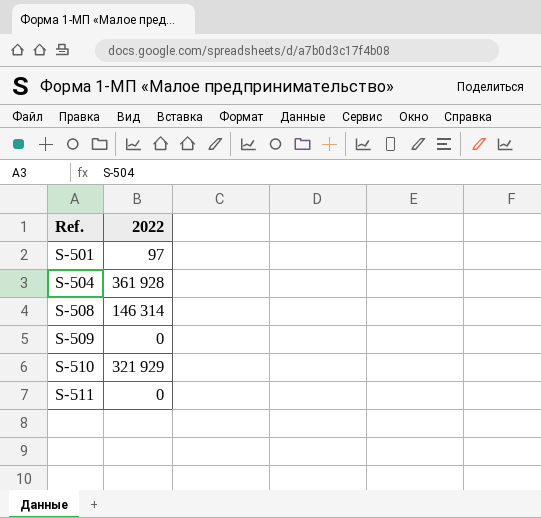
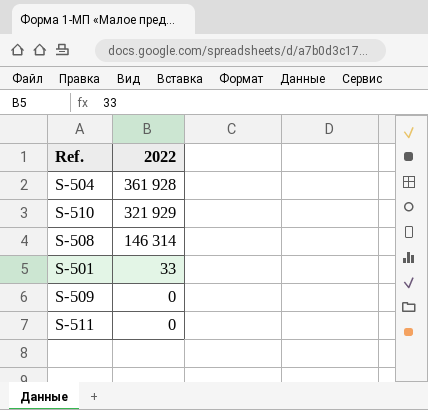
row order: Ref. ascending -> 2022 descending
S-501 | 2022: 97 -> 33

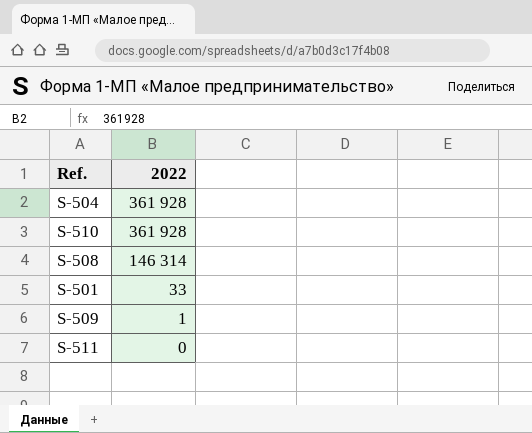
S-510 | 2022: 321 929 -> 361 928
S-509 | 2022: 0 -> 1

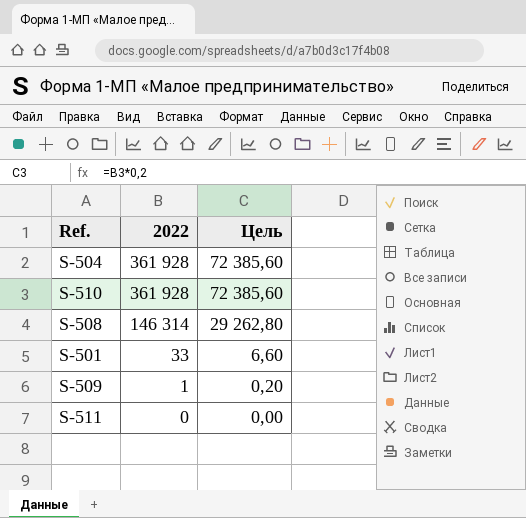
column Цель | formula: none -> [2022] * 0,2

